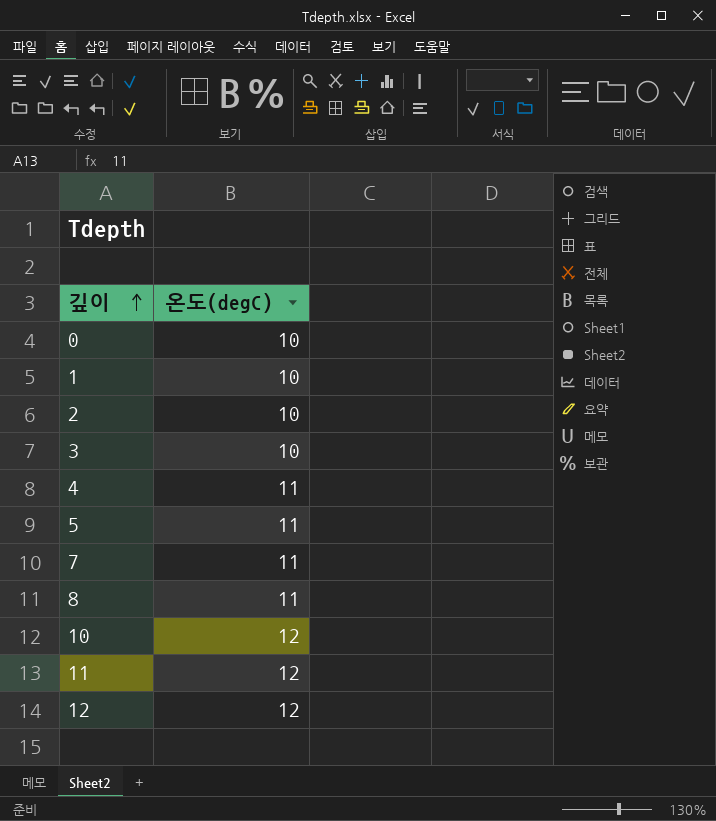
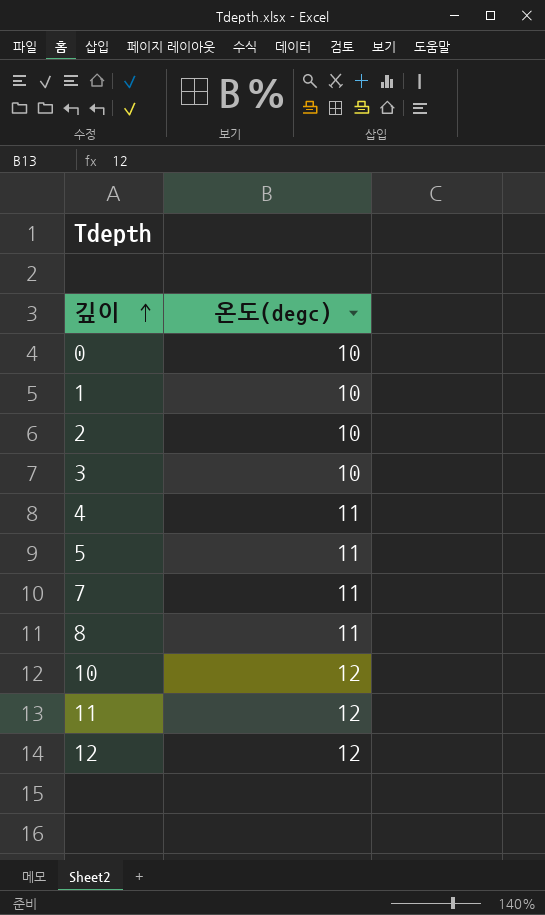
column name: 온도(degC) -> 온도(degc)

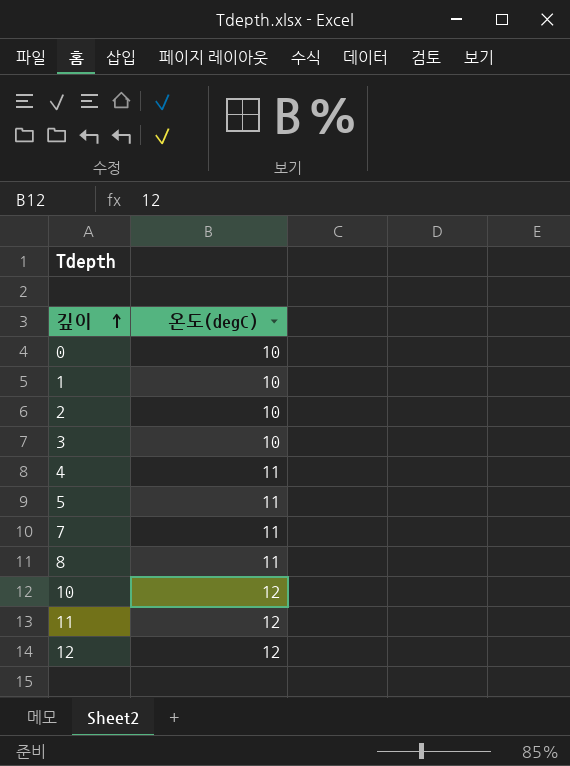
column name: 온도(degc) -> 온도(degC)

